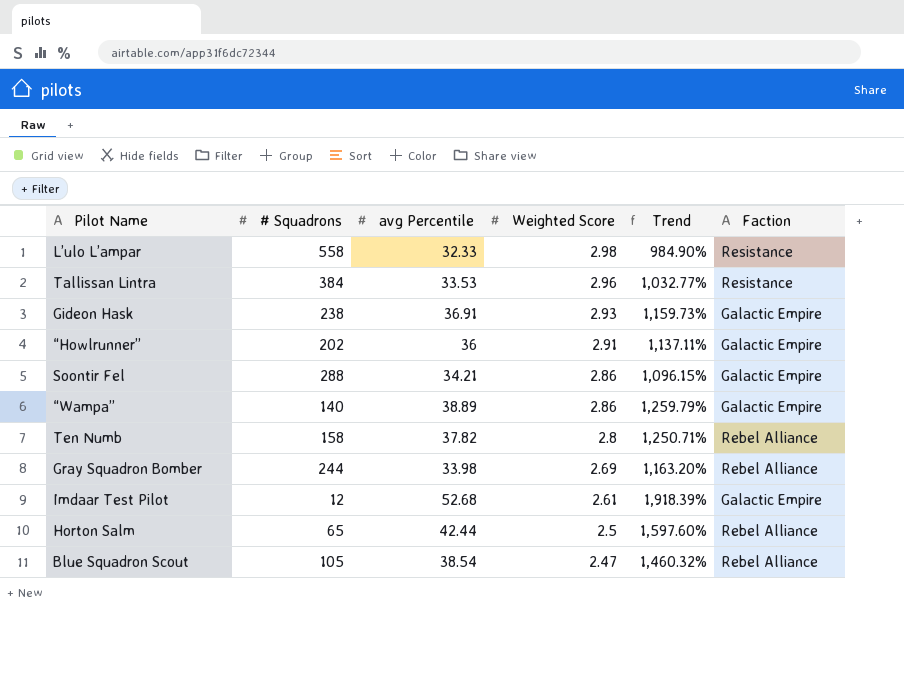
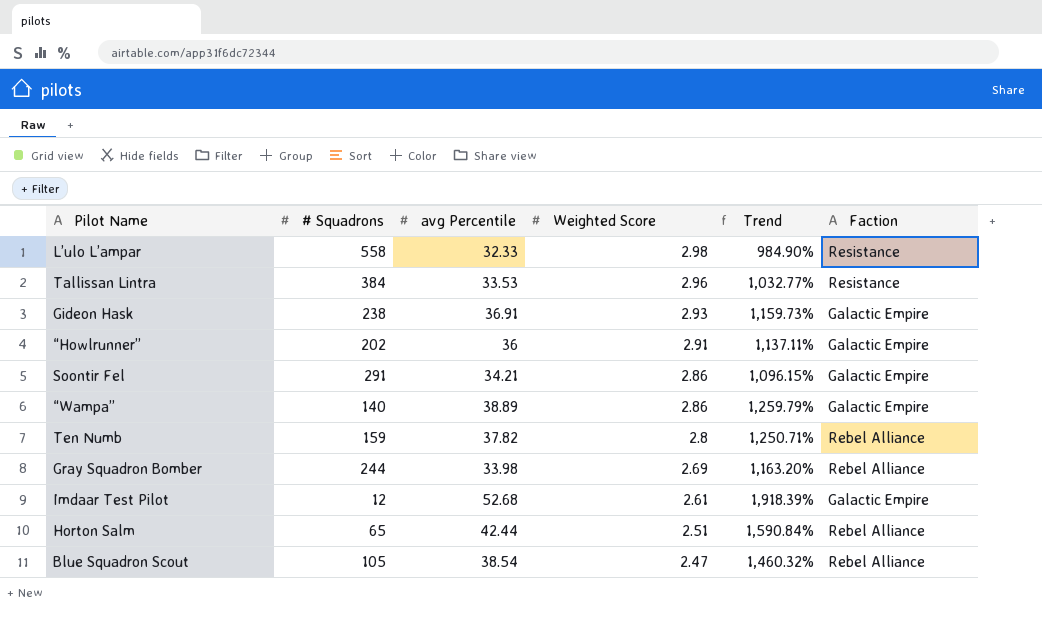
Soontir Fel | # Squadrons: 288 -> 291
Ten Numb | # Squadrons: 158 -> 159
Horton Salm | Weighted Score: 2.5 -> 2.51
Horton Salm | Trend: 1,597.60% -> 1,590.84%

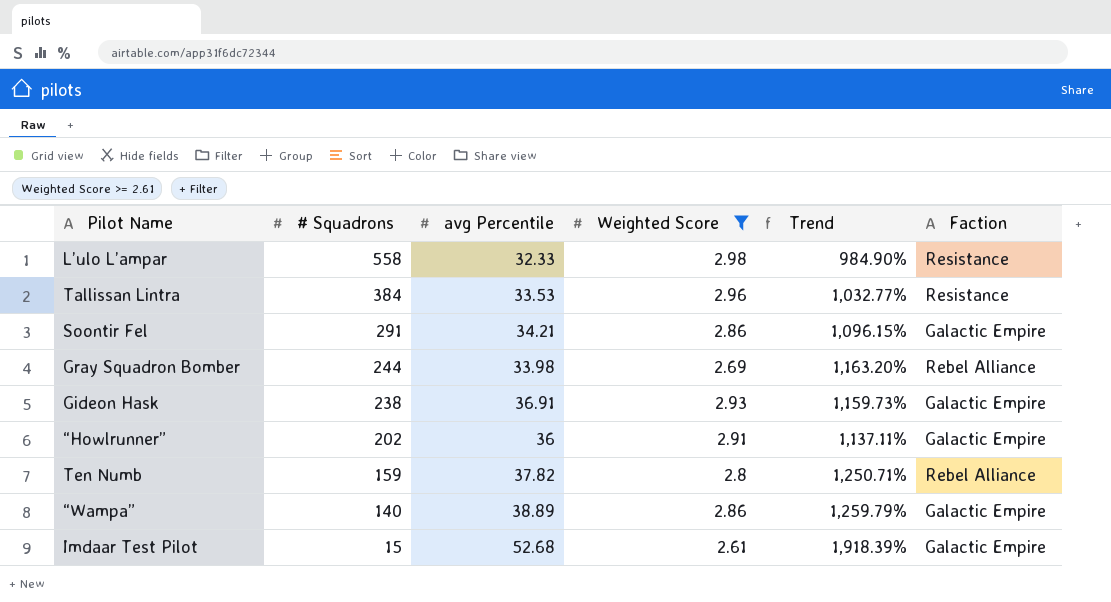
filter: none -> Weighted Score >= 2.61
row order: Weighted Score descending -> # Squadrons descending
Imdaar Test Pilot | # Squadrons: 12 -> 15

